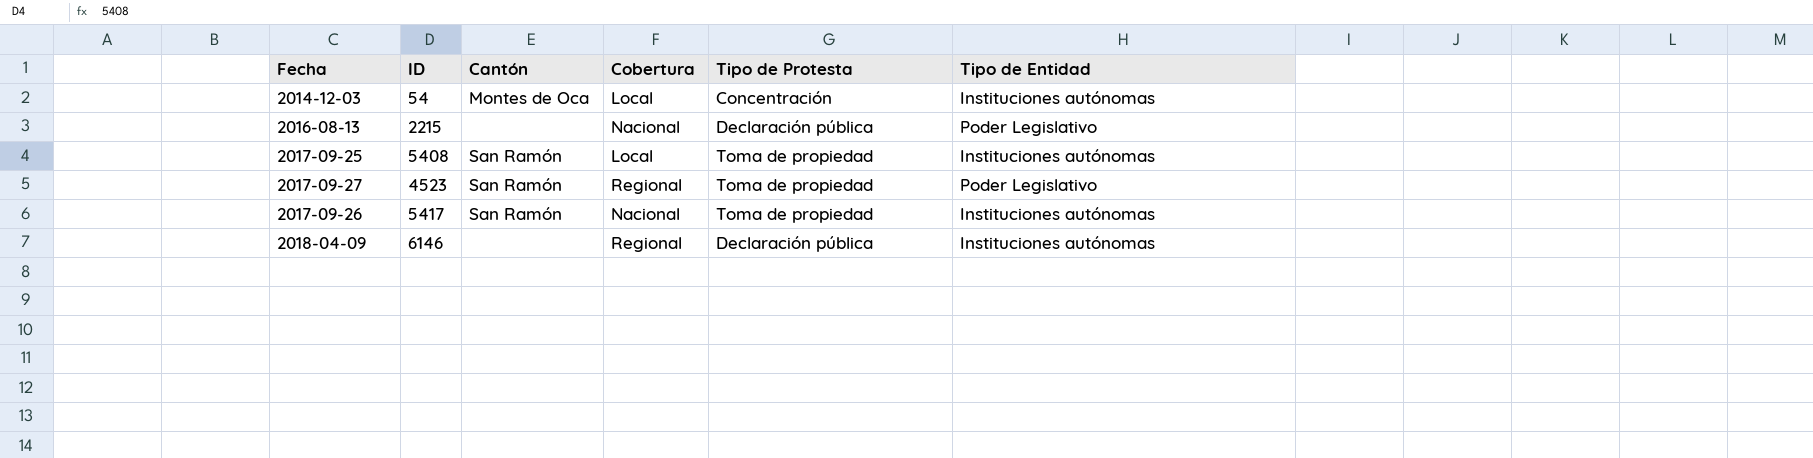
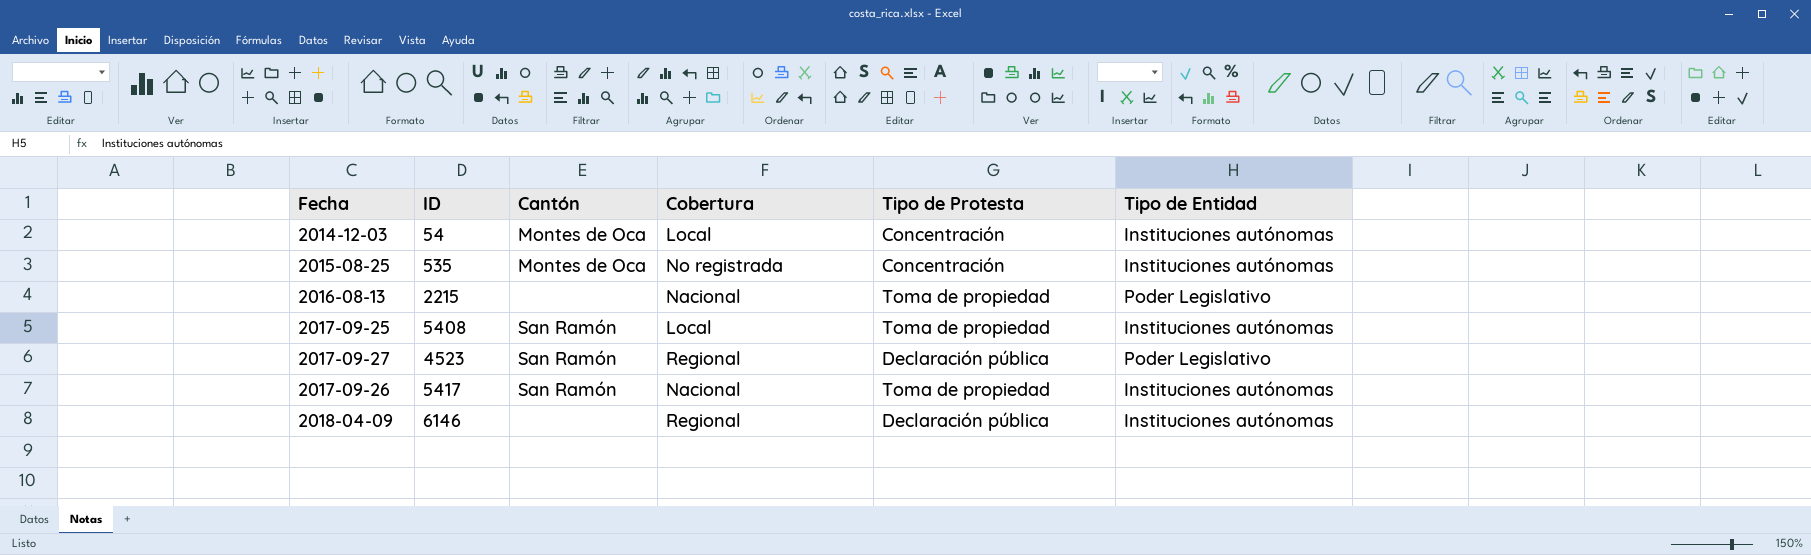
row 2015-08-25: none -> 535 | Montes de Oca | No registrada | Concentración | Instituciones autónomas
2016-08-13 | Tipo de Protesta: Declaración pública -> Toma de propiedad
2017-09-27 | Tipo de Protesta: Toma de propiedad -> Declaración pública

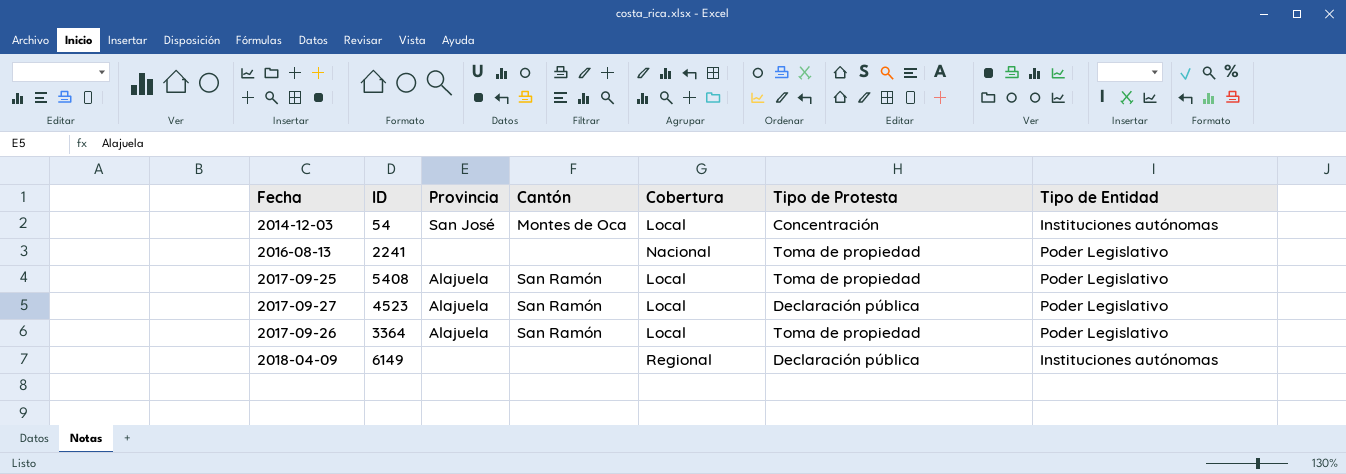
column Provincia | position: none -> 3
row 2015-08-25: 535 | Montes de Oca | No registrada | Concentración | Instituciones autónomas -> none
2016-08-13 | ID: 2215 -> 2241
2017-09-25 | Tipo de Entidad: Instituciones autónomas -> Poder Legislativo
2017-09-27 | Cobertura: Regional -> Local
2017-09-26 | ID: 5417 -> 3364
2017-09-26 | Cobertura: Nacional -> Local
2017-09-26 | Tipo de Entidad: Instituciones autónomas -> Poder Legislativo
2018-04-09 | ID: 6146 -> 6149

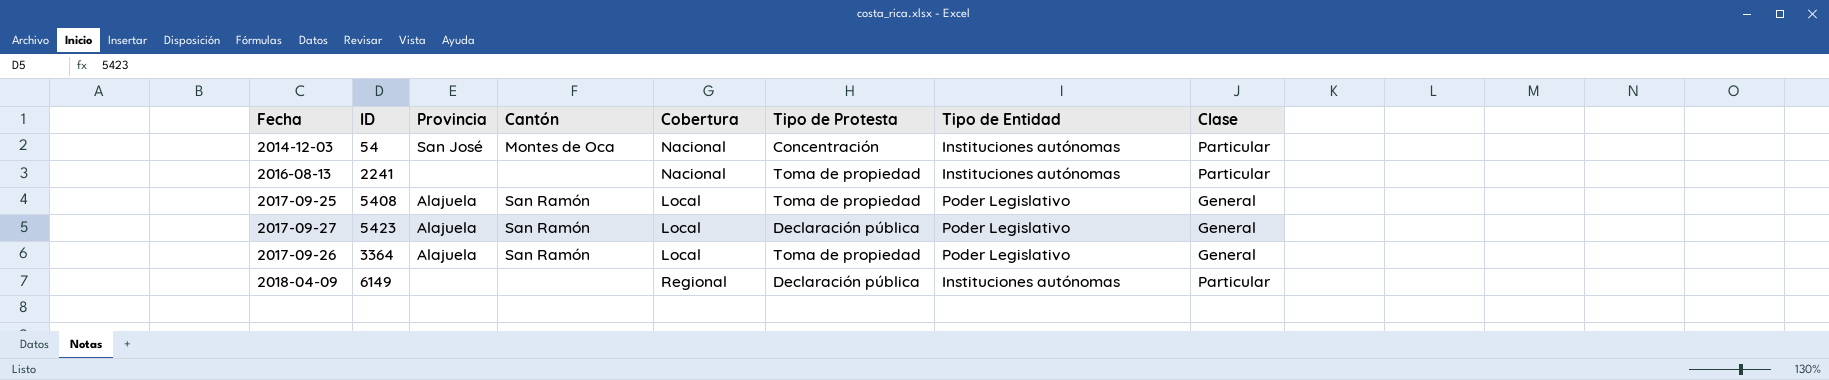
column Clase | position: none -> 8
2014-12-03 | Cobertura: Local -> Nacional
2016-08-13 | Tipo de Entidad: Poder Legislativo -> Instituciones autónomas
2017-09-27 | ID: 4523 -> 5423

